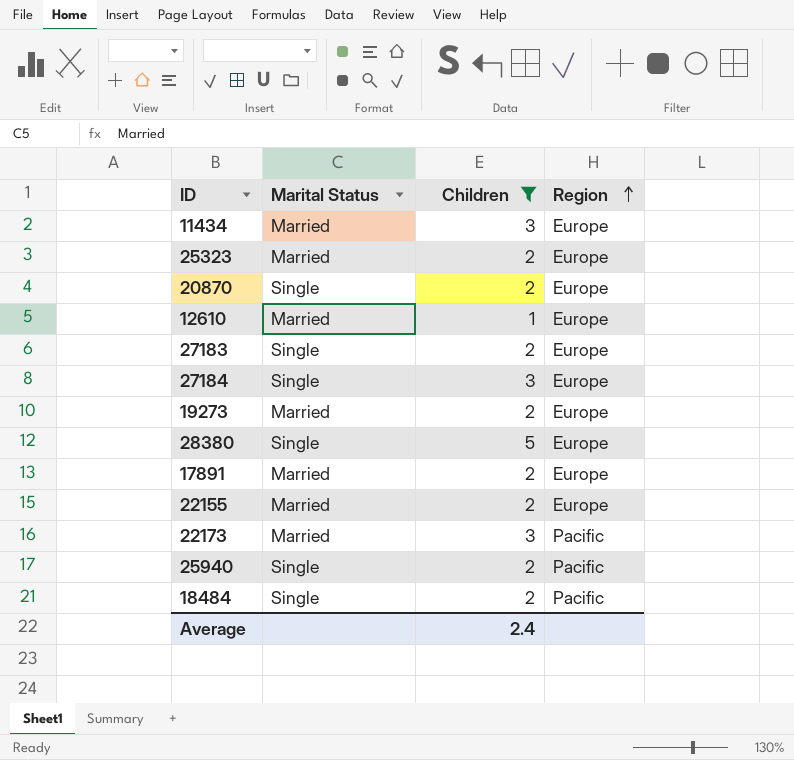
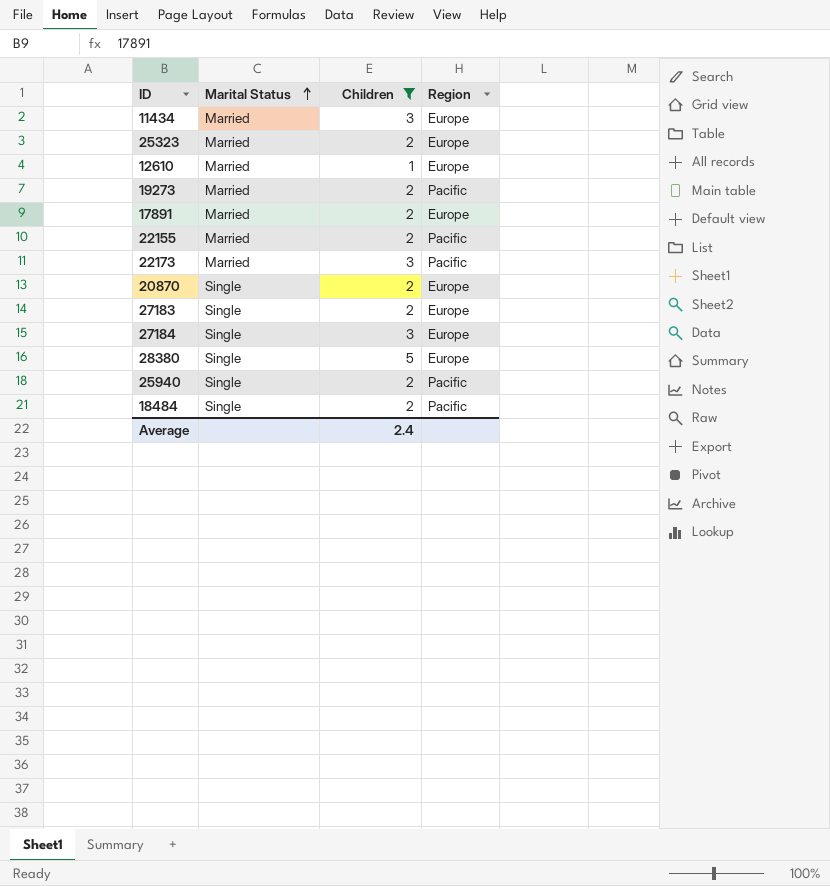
row order: Region ascending -> Marital Status ascending
19273 | Region: Europe -> Pacific
22155 | Region: Europe -> Pacific

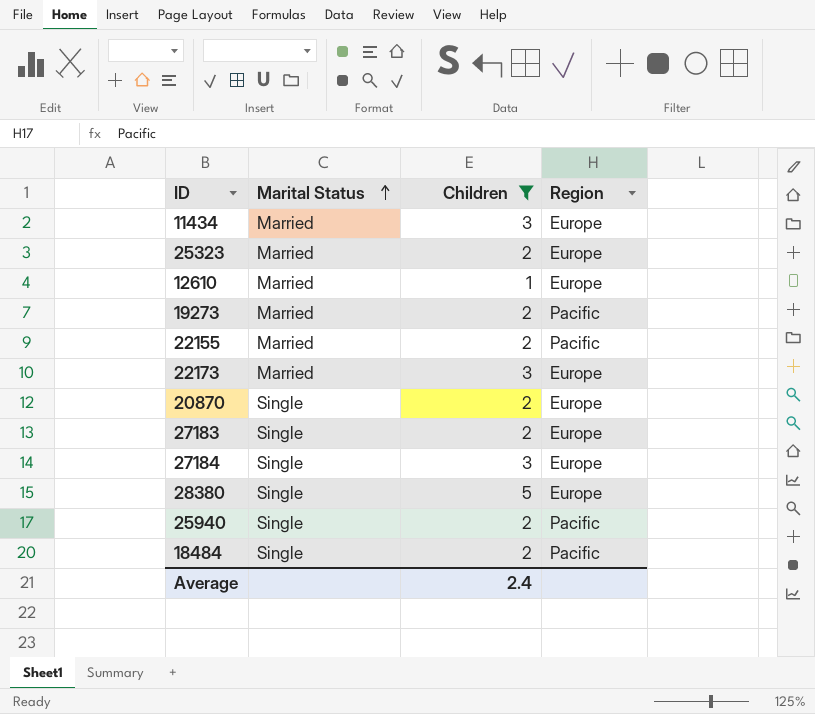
row 17891: Married | 2 | Europe -> none
22173 | Region: Pacific -> Europe

